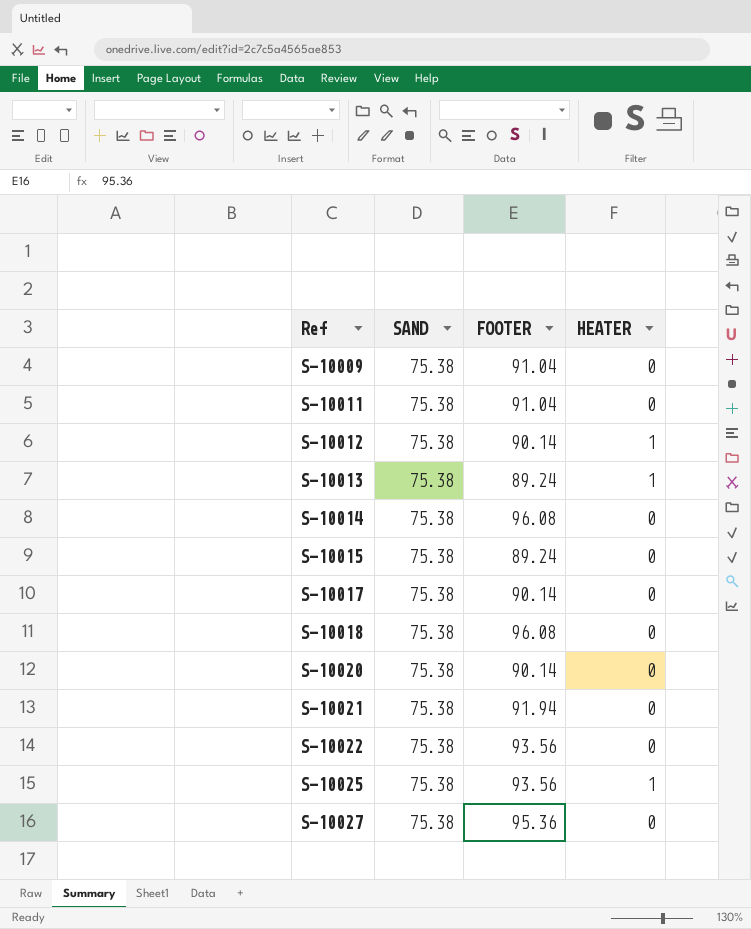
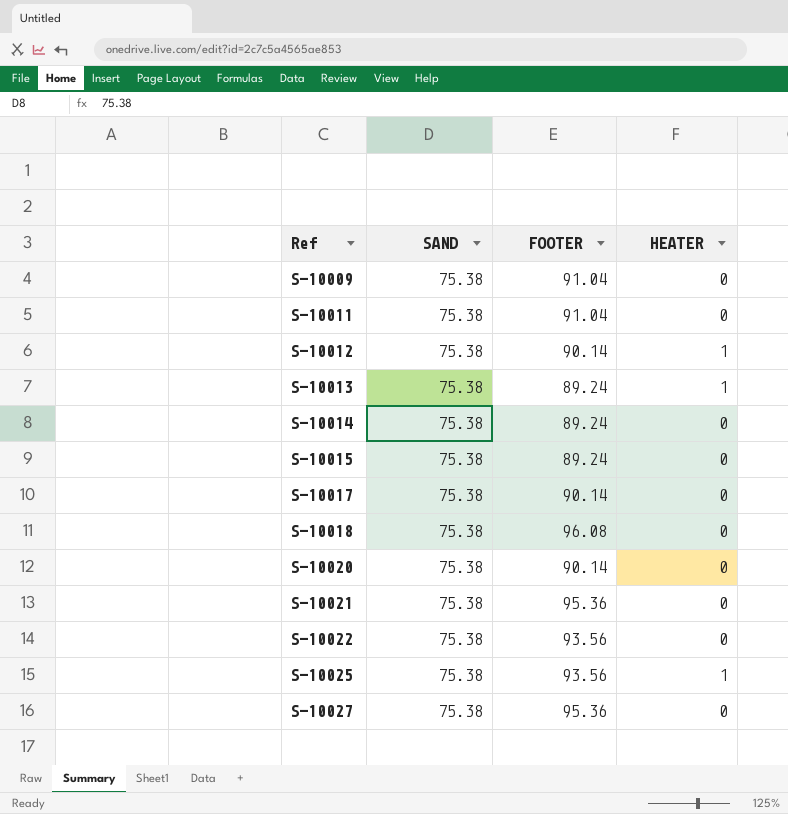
S-10014 | FOOTER: 96.08 -> 89.24
S-10021 | FOOTER: 91.94 -> 95.36

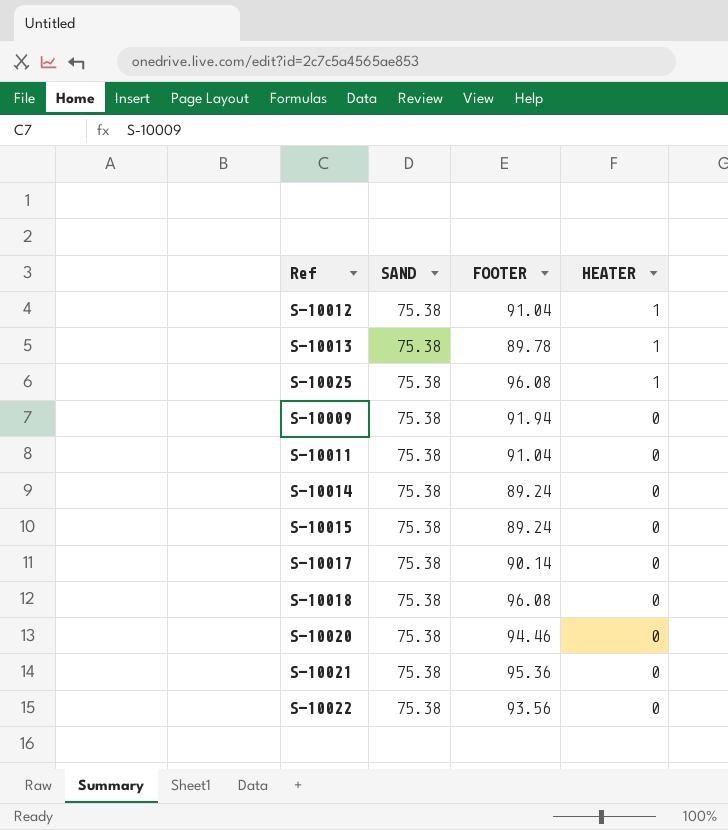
row order: Ref ascending -> HEATER descending
row S-10027: 75.38 | 95.36 | 0 -> none
S-10012 | FOOTER: 90.14 -> 91.04
S-10013 | FOOTER: 89.24 -> 89.78
S-10025 | FOOTER: 93.56 -> 96.08
S-10009 | FOOTER: 91.04 -> 91.94
S-10020 | FOOTER: 90.14 -> 94.46

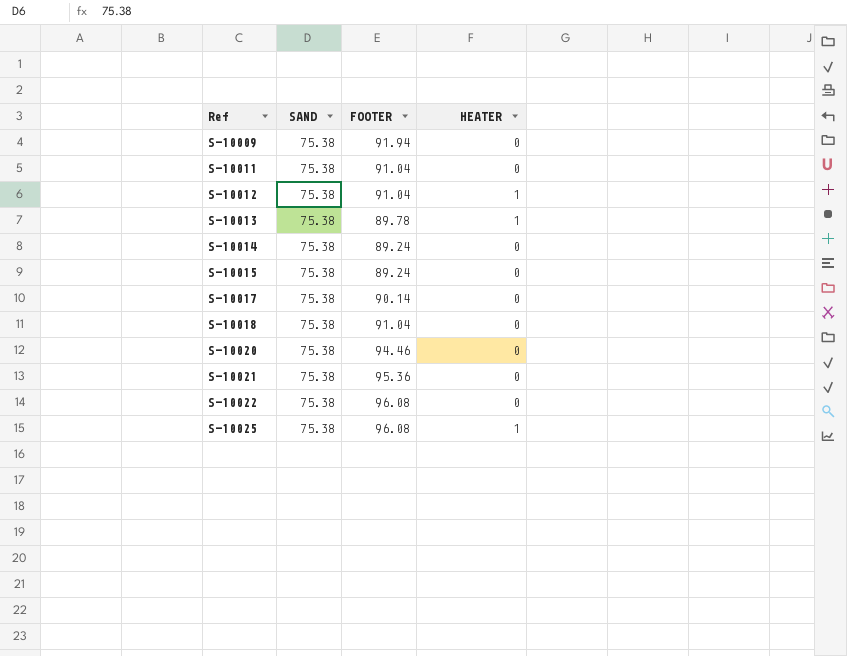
row order: HEATER descending -> Ref ascending
S-10018 | FOOTER: 96.08 -> 91.04
S-10022 | FOOTER: 93.56 -> 96.08

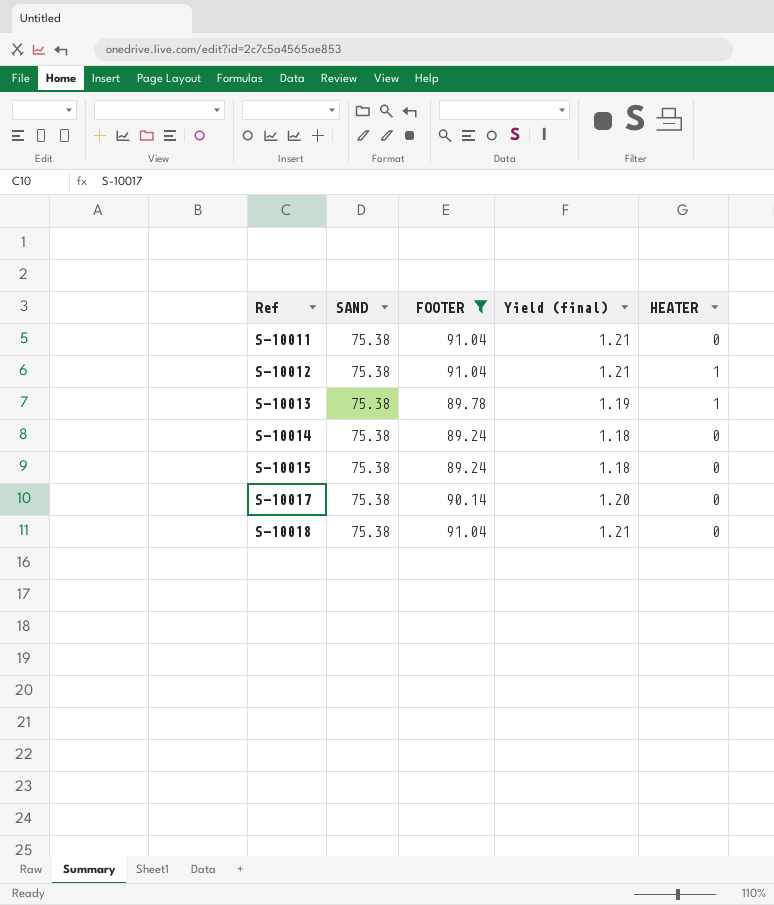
filter: none -> FOOTER <= 91.04
column Yield (final) | formula: none -> [FOOTER] / [SAND]

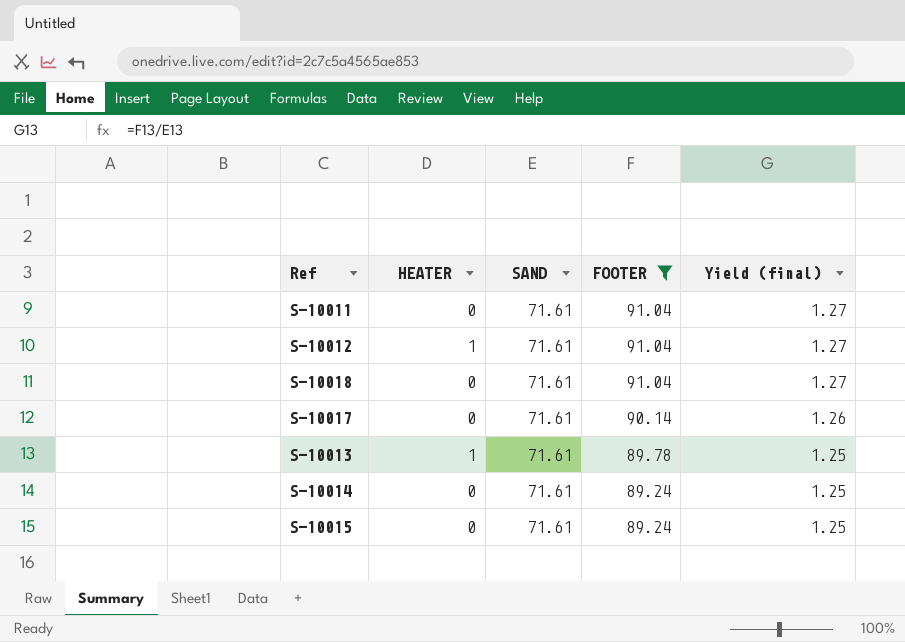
row order: Ref ascending -> FOOTER descending
column HEATER | position: 5 -> 2
S-10011 | SAND: 75.38 -> 71.61
S-10011 | Yield (final): 1.21 -> 1.27
S-10012 | SAND: 75.38 -> 71.61
S-10012 | Yield (final): 1.21 -> 1.27
S-10018 | SAND: 75.38 -> 71.61
S-10018 | Yield (final): 1.21 -> 1.27
S-10017 | SAND: 75.38 -> 71.61
S-10017 | Yield (final): 1.20 -> 1.26
S-10013 | SAND: 75.38 -> 71.61
S-10013 | Yield (final): 1.19 -> 1.25
S-10014 | SAND: 75.38 -> 71.61
S-10014 | Yield (final): 1.18 -> 1.25
S-10015 | SAND: 75.38 -> 71.61
S-10015 | Yield (final): 1.18 -> 1.25

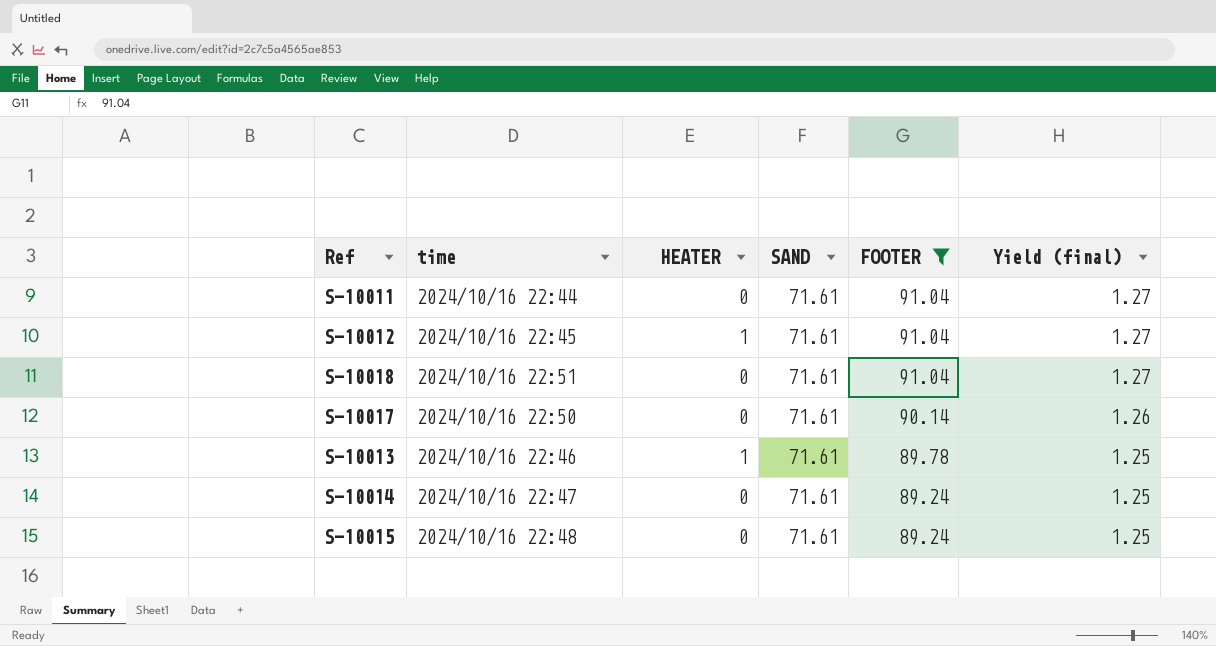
column time | position: none -> 2

